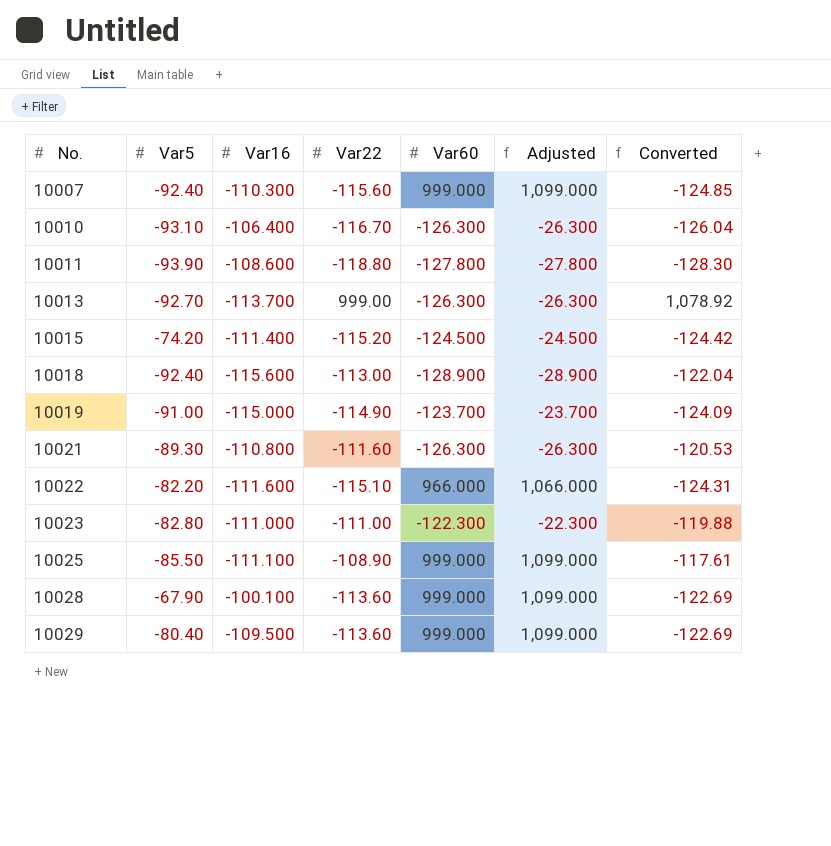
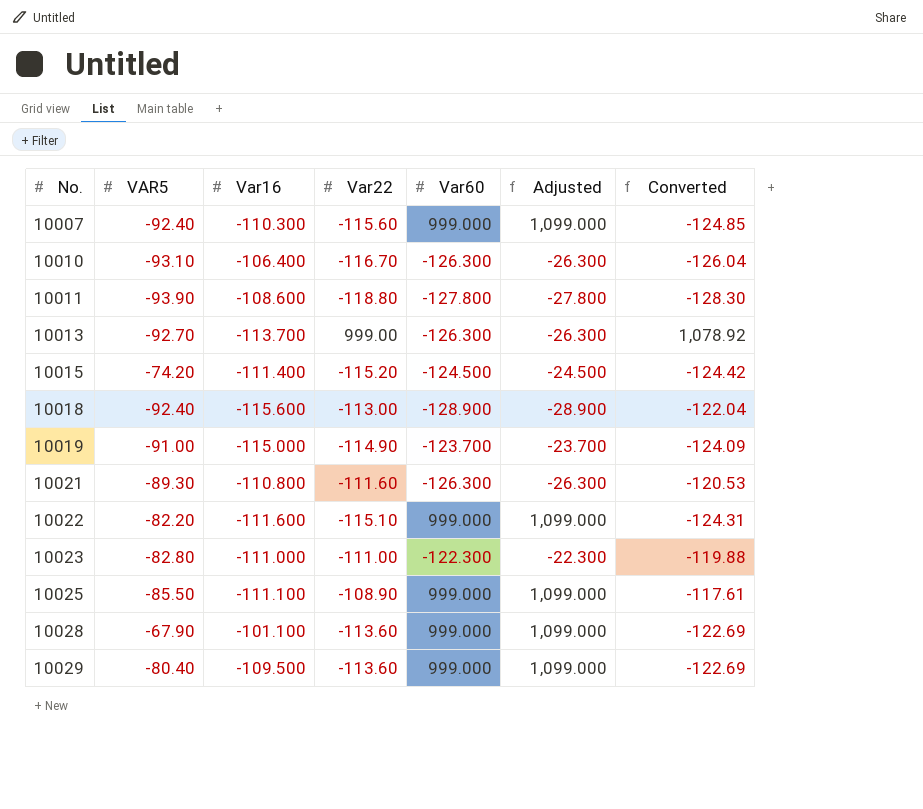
column name: Var5 -> VAR5
10022 | Var60: 966.000 -> 999.000
10022 | Adjusted: 1,066.000 -> 1,099.000
10028 | Var16: -100.100 -> -101.100

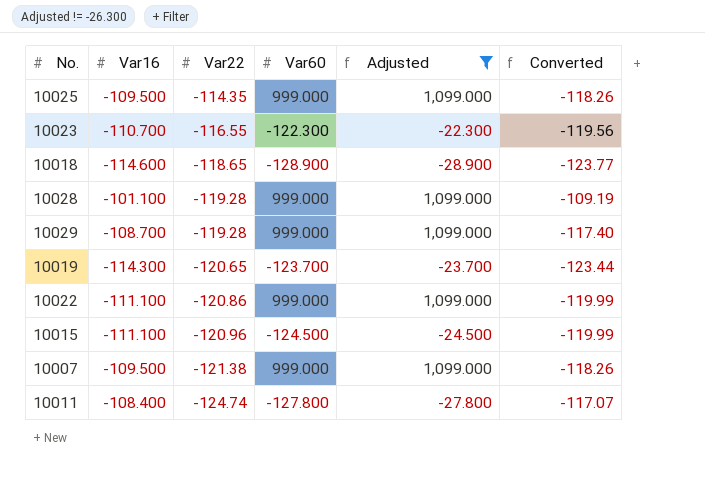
filter: none -> Adjusted != -26.300
row order: No. ascending -> Var22 descending
column VAR5 | position: 2 -> none
column Converted | formula: [Var22] * 1.08 -> [Var16] * 1.08
10025 | Var16: -111.100 -> -109.500
10025 | Var22: -108.90 -> -114.35
10023 | Var16: -111.000 -> -110.700
10023 | Var22: -111.00 -> -116.55
10018 | Var16: -115.600 -> -114.600
10018 | Var22: -113.00 -> -118.65
10028 | Var22: -113.60 -> -119.28
10029 | Var16: -109.500 -> -108.700
10029 | Var22: -113.60 -> -119.28
10019 | Var16: -115.000 -> -114.300
10019 | Var22: -114.90 -> -120.65
10022 | Var16: -111.600 -> -111.100
10022 | Var22: -115.10 -> -120.86
10015 | Var16: -111.400 -> -111.100
10015 | Var22: -115.20 -> -120.96
10007 | Var16: -110.300 -> -109.500
10007 | Var22: -115.60 -> -121.38
10011 | Var16: -108.600 -> -108.400
10011 | Var22: -118.80 -> -124.74

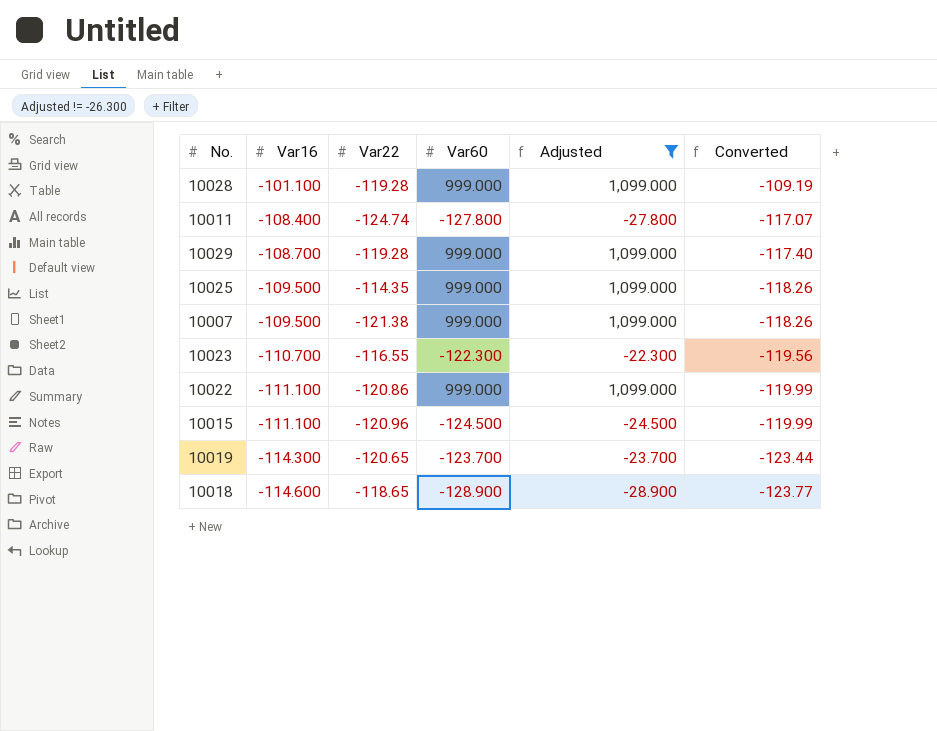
row order: Var22 descending -> Var16 descending

